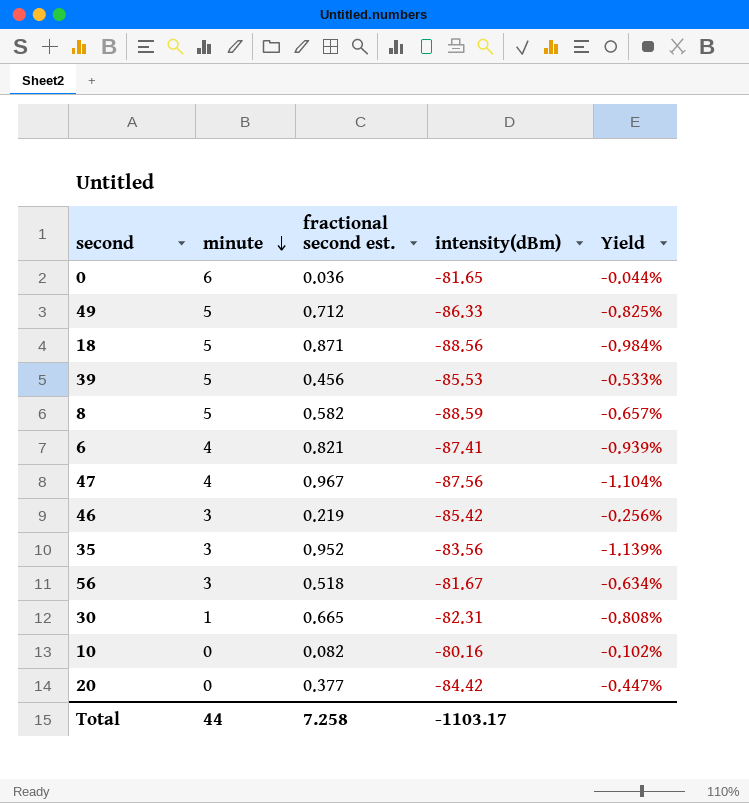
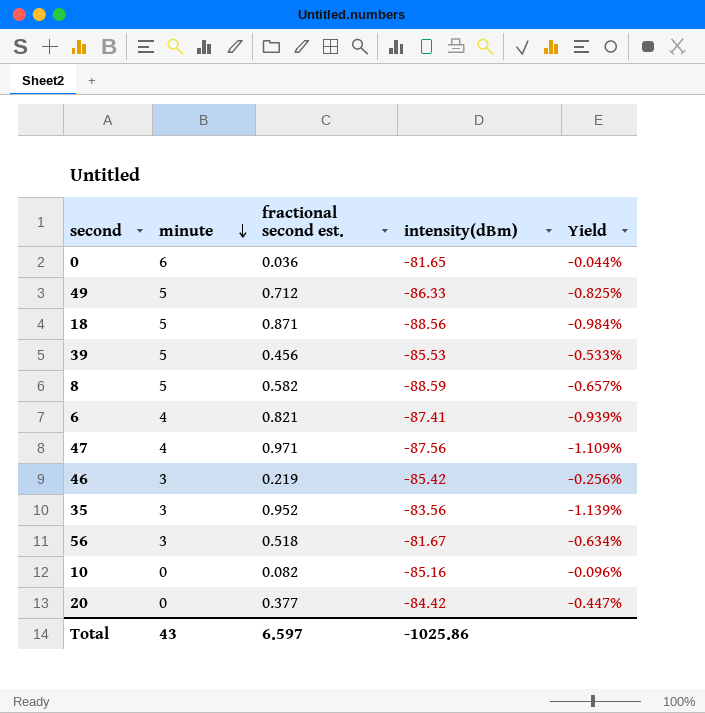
row 30: 1 | 0.665 | -82.31 | -0.808% -> none
47 | fractional second est.: 0.967 -> 0.971
47 | Yield: -1.104% -> -1.109%
10 | intensity(dBm): -80.16 -> -85.16
10 | Yield: -0.102% -> -0.096%
Total | minute: 44 -> 43
Total | fractional second est.: 7.258 -> 6.597
Total | intensity(dBm): -1103.17 -> -1025.86

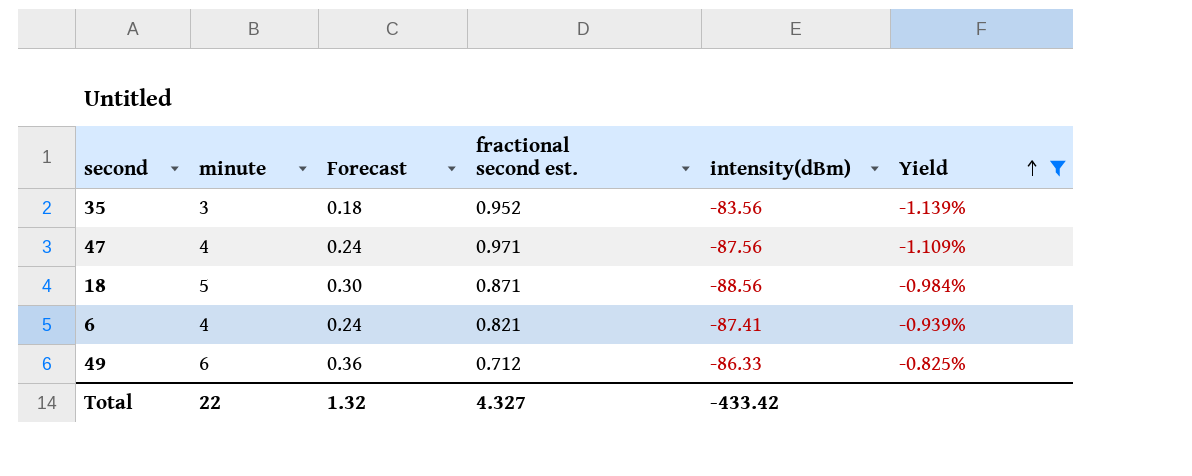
filter: none -> Yield <= -0.825%
row order: minute descending -> Yield ascending
column Forecast | formula: none -> [minute] * 0.06
49 | minute: 5 -> 6
Total | minute: 43 -> 22
Total | fractional second est.: 6.597 -> 4.327
Total | intensity(dBm): -1025.86 -> -433.42

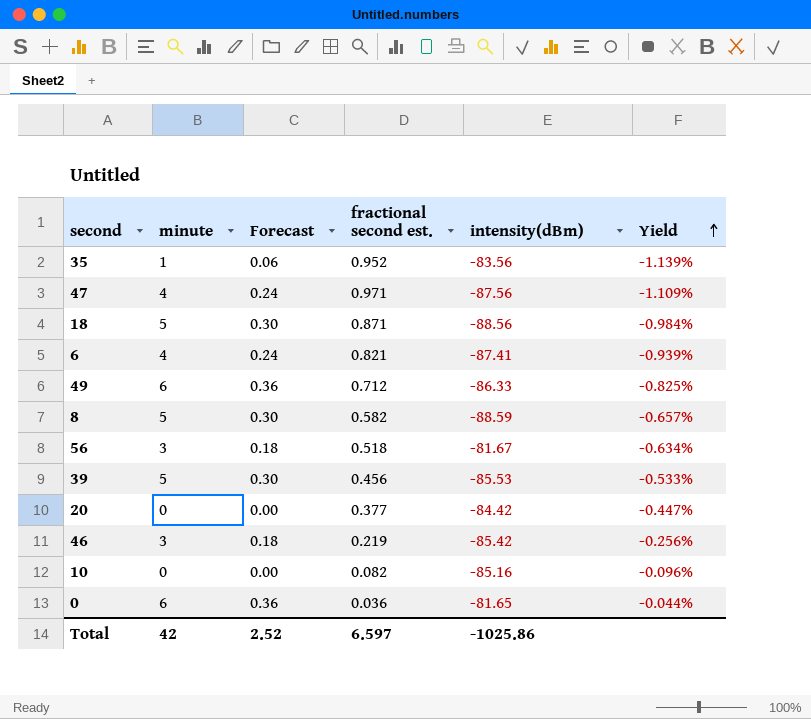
filter: Yield <= -0.825% -> none
35 | minute: 3 -> 1
35 | Forecast: 0.18 -> 0.06
Total | minute: 22 -> 42
Total | Forecast: 1.32 -> 2.52
Total | fractional second est.: 4.327 -> 6.597
Total | intensity(dBm): -433.42 -> -1025.86

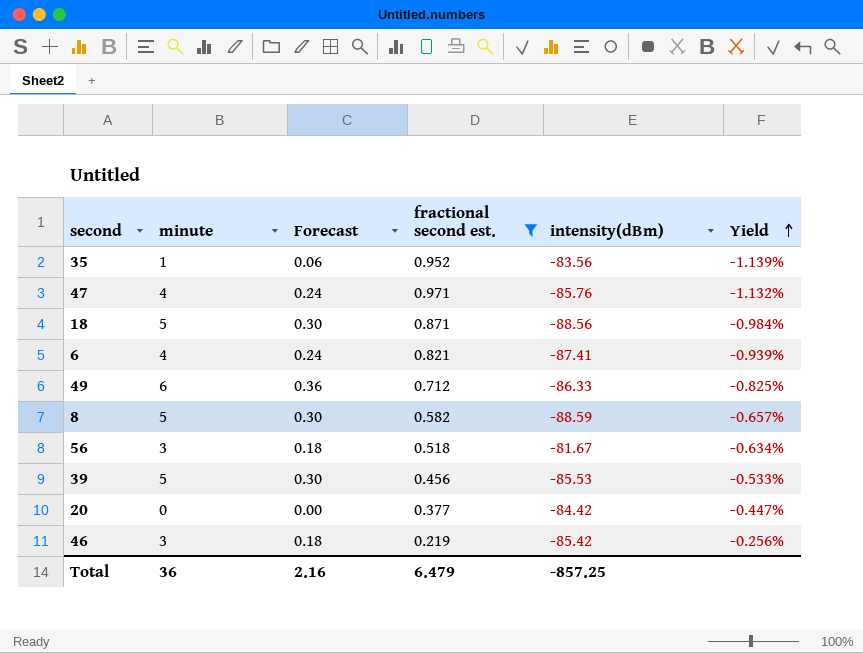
filter: none -> fractional second est. >= 0.219
47 | intensity(dBm): -87.56 -> -85.76
47 | Yield: -1.109% -> -1.132%
Total | minute: 42 -> 36
Total | Forecast: 2.52 -> 2.16
Total | fractional second est.: 6.597 -> 6.479
Total | intensity(dBm): -1025.86 -> -857.25

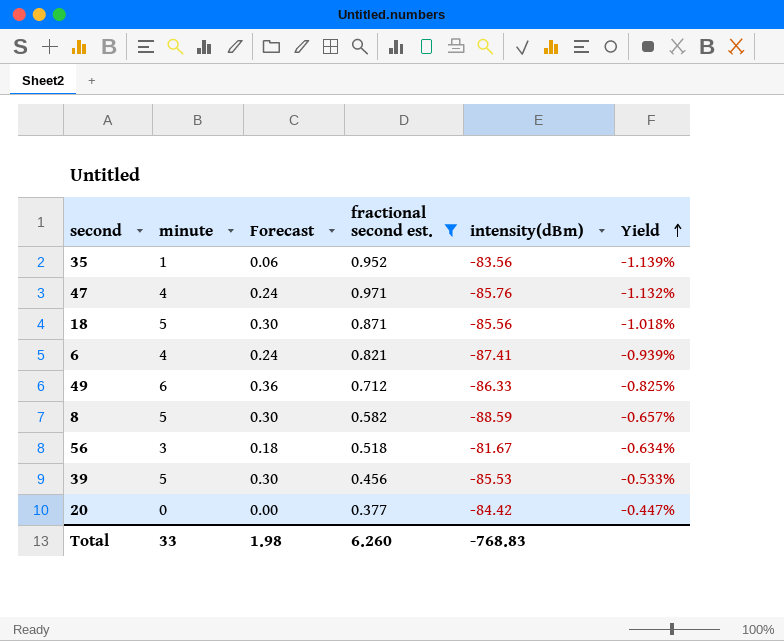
row 46: 3 | 0.18 | 0.219 | -85.42 | -0.256% -> none
18 | intensity(dBm): -88.56 -> -85.56
18 | Yield: -0.984% -> -1.018%
Total | minute: 36 -> 33
Total | Forecast: 2.16 -> 1.98
Total | fractional second est.: 6.479 -> 6.260
Total | intensity(dBm): -857.25 -> -768.83

